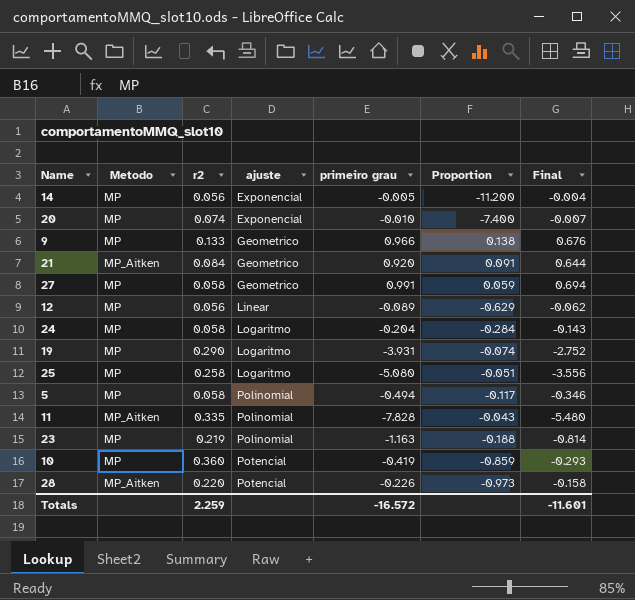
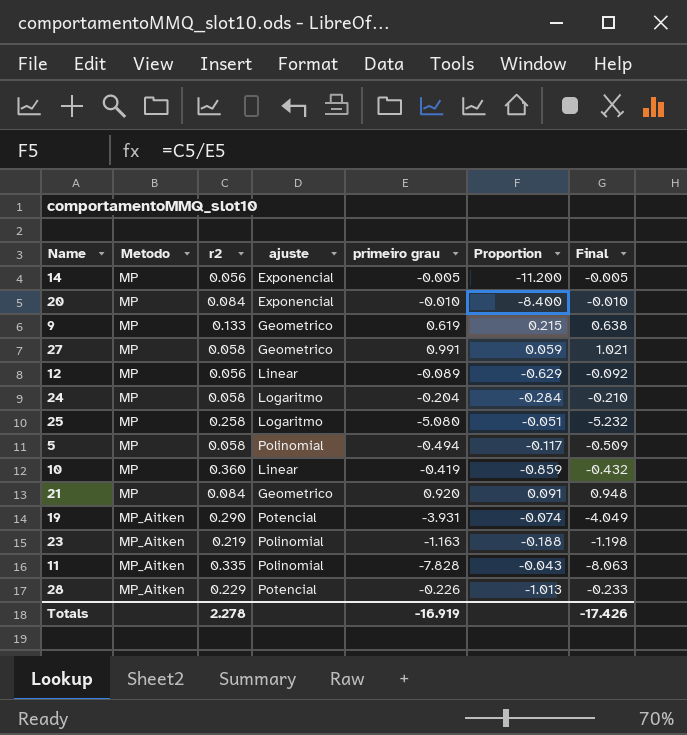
row order: ajuste ascending -> Metodo ascending
column Final | formula: [primeiro grau] * 0.7 -> [primeiro grau] * 1.03
20 | r2: 0.074 -> 0.084
20 | Proportion: -7.400 -> -8.400
9 | primeiro grau: 0.966 -> 0.619
9 | Proportion: 0.138 -> 0.215
10 | ajuste: Potencial -> Linear
21 | Metodo: MP_Aitken -> MP
19 | Metodo: MP -> MP_Aitken
19 | ajuste: Logaritmo -> Potencial
23 | Metodo: MP -> MP_Aitken
28 | r2: 0.220 -> 0.229
28 | Proportion: -0.973 -> -1.013
Totals | r2: 2.259 -> 2.278
Totals | primeiro grau: -16.572 -> -16.919
Totals | Final: -11.601 -> -17.426

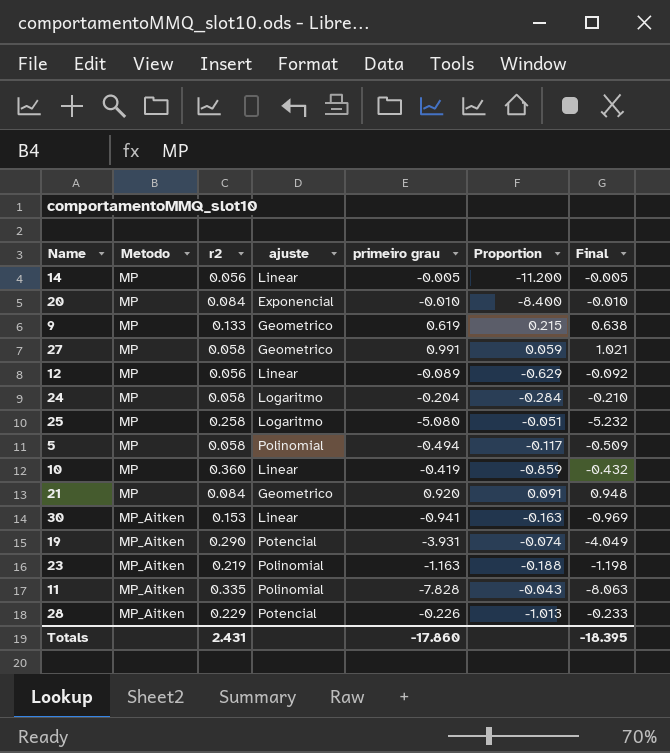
14 | ajuste: Exponencial -> Linear
row 30: none -> MP_Aitken | 0.153 | Linear | -0.941 | -0.163 | -0.969
Totals | r2: 2.278 -> 2.431
Totals | primeiro grau: -16.919 -> -17.860
Totals | Final: -17.426 -> -18.395

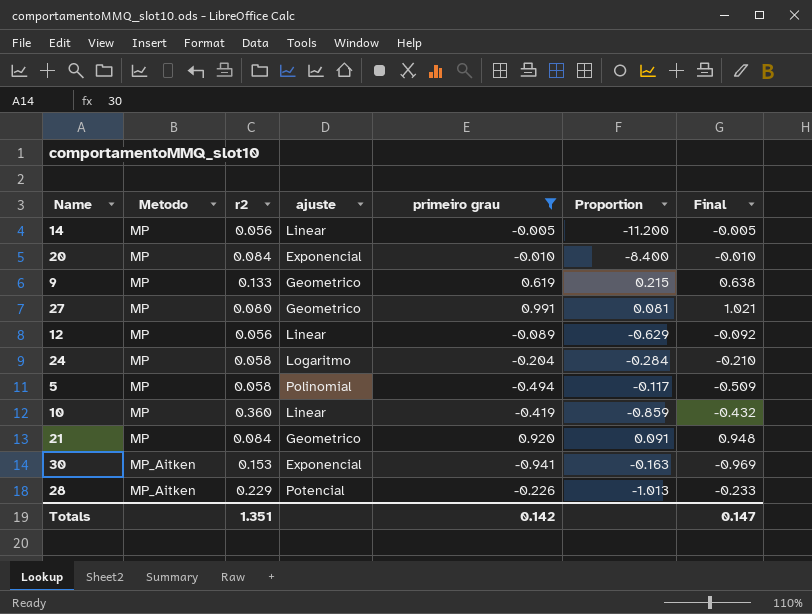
filter: none -> primeiro grau >= -0.941
27 | r2: 0.058 -> 0.080
27 | Proportion: 0.059 -> 0.081
30 | ajuste: Linear -> Exponencial
Totals | r2: 2.431 -> 1.351
Totals | primeiro grau: -17.860 -> 0.142
Totals | Final: -18.395 -> 0.147

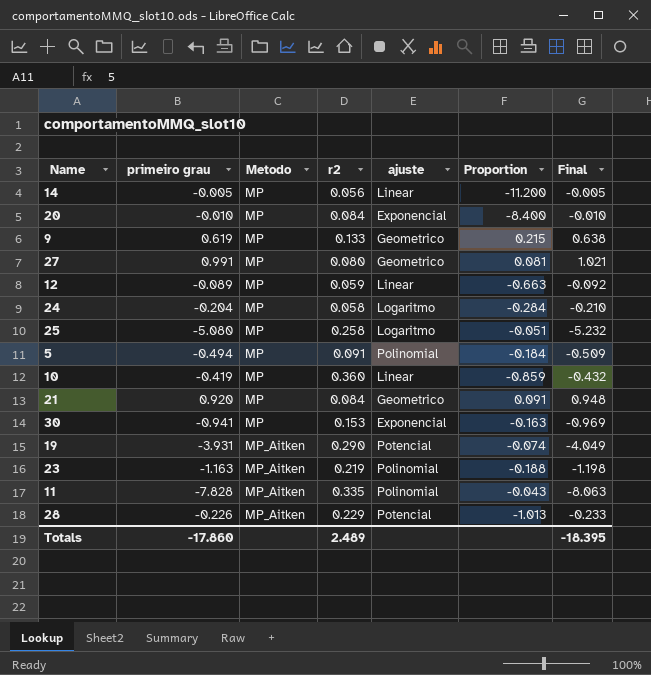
filter: primeiro grau >= -0.941 -> none
column primeiro grau | position: 5 -> 2
12 | r2: 0.056 -> 0.059
12 | Proportion: -0.629 -> -0.663
5 | r2: 0.058 -> 0.091
5 | Proportion: -0.117 -> -0.184
30 | Metodo: MP_Aitken -> MP
Totals | primeiro grau: 0.142 -> -17.860
Totals | r2: 1.351 -> 2.489
Totals | Final: 0.147 -> -18.395

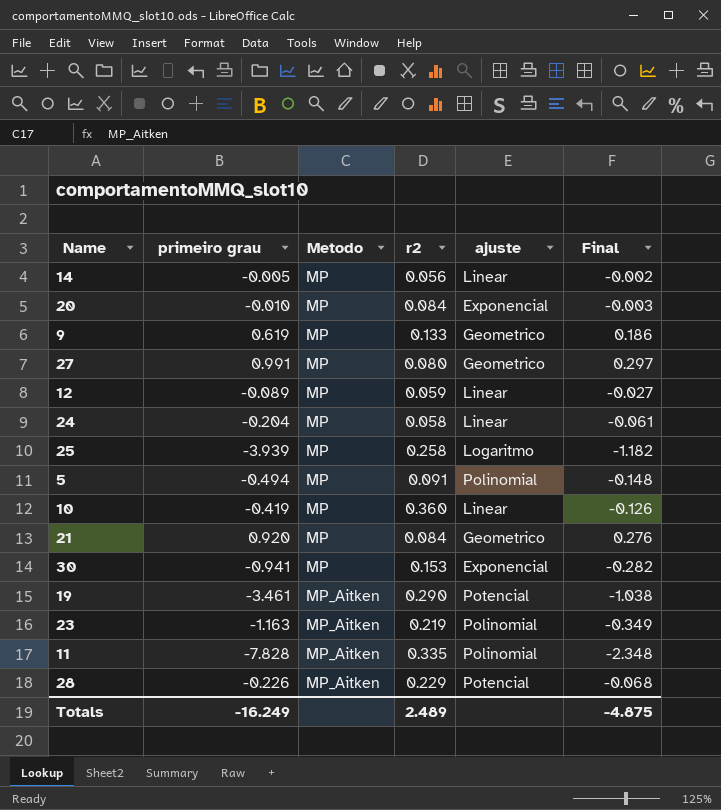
column Proportion | formula: [r2] / [primeiro grau] -> none
column Final | formula: [primeiro grau] * 1.03 -> [primeiro grau] * 0.3
24 | ajuste: Logaritmo -> Linear
25 | primeiro grau: -5.080 -> -3.939
19 | primeiro grau: -3.931 -> -3.461
Totals | primeiro grau: -17.860 -> -16.249
Totals | Final: -18.395 -> -4.875

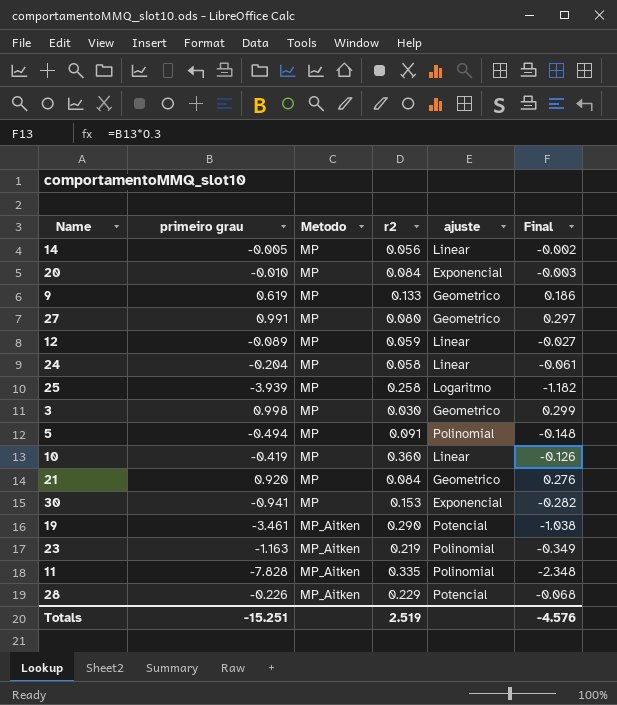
row 3: none -> 0.998 | MP | 0.030 | Geometrico | 0.299
Totals | primeiro grau: -16.249 -> -15.251
Totals | r2: 2.489 -> 2.519
Totals | Final: -4.875 -> -4.576

